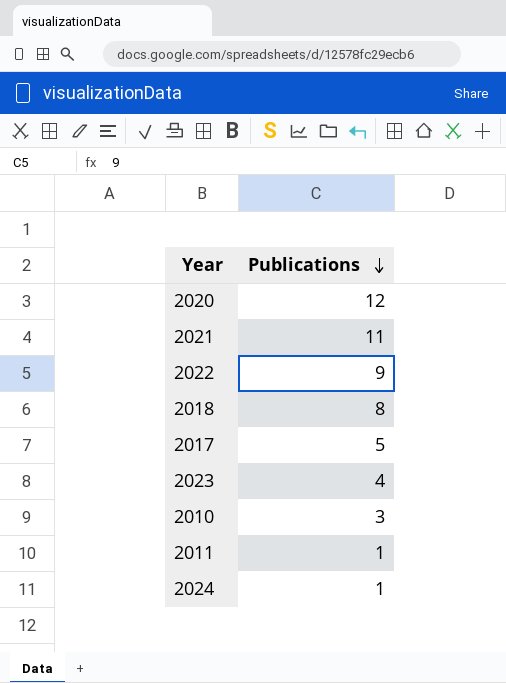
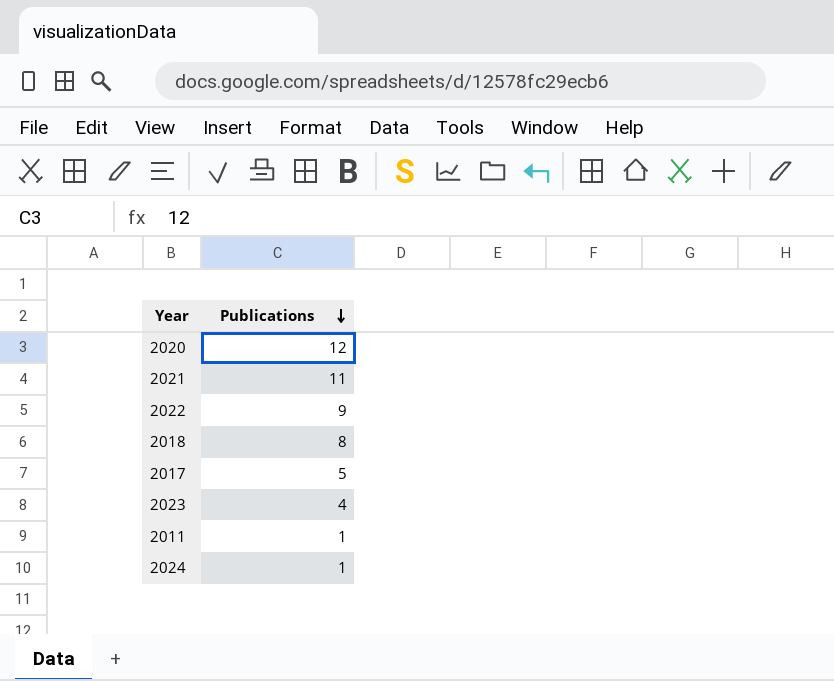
row 2010: 3 -> none

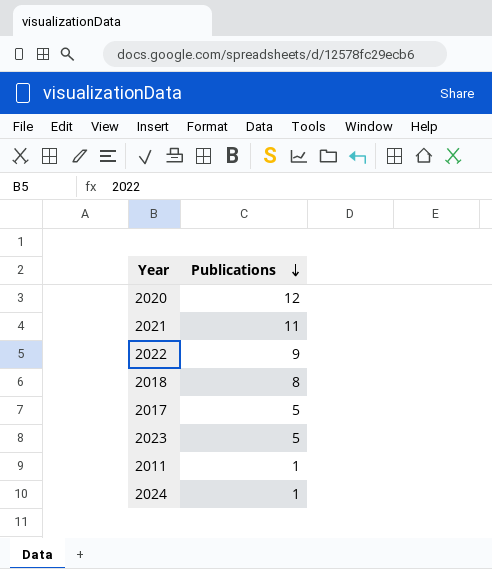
2023 | Publications: 4 -> 5

